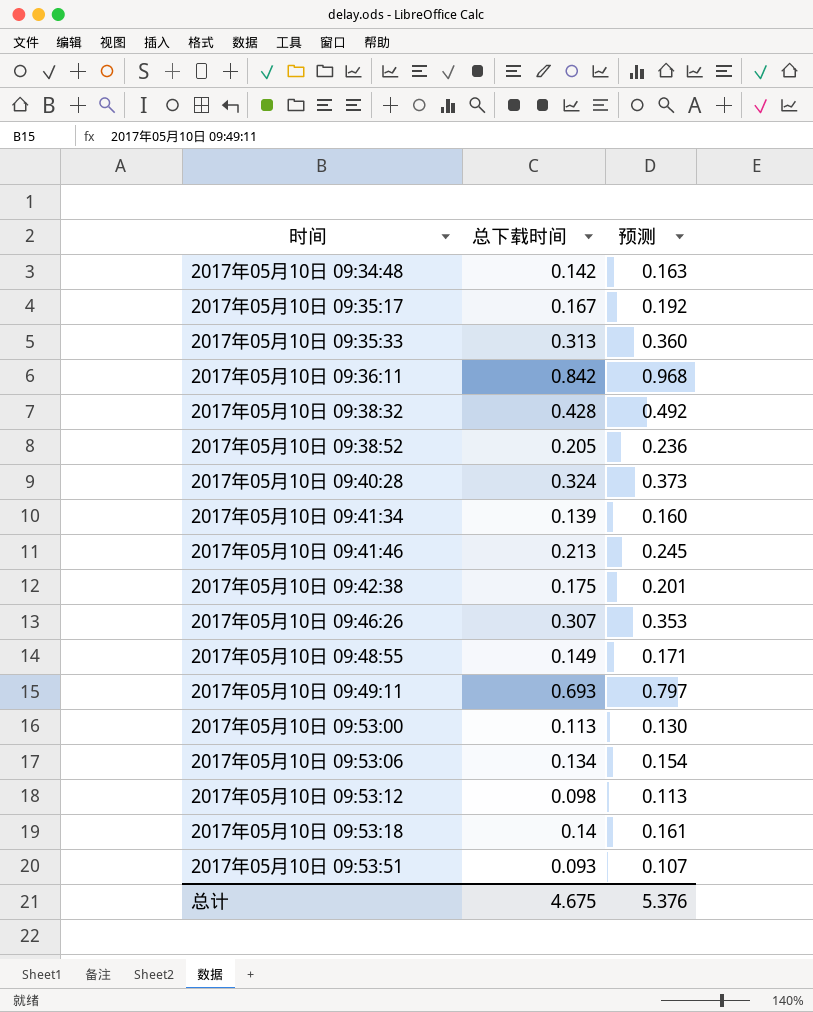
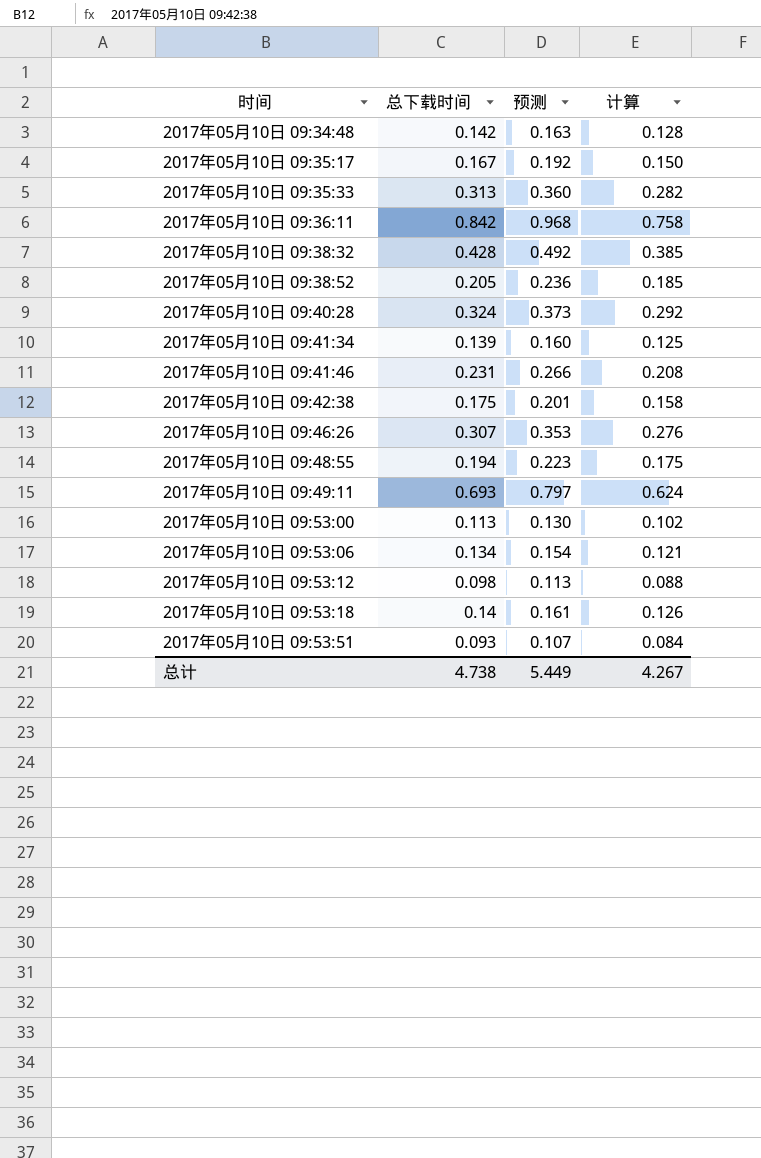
column 计算 | formula: none -> [总下载时间] * 0.9
2017年05月10日 09:41:46 | 总下载时间: 0.213 -> 0.231
2017年05月10日 09:41:46 | 预测: 0.245 -> 0.266
2017年05月10日 09:48:55 | 总下载时间: 0.149 -> 0.194
2017年05月10日 09:48:55 | 预测: 0.171 -> 0.223
总计 | 总下载时间: 4.675 -> 4.738
总计 | 预测: 5.376 -> 5.449

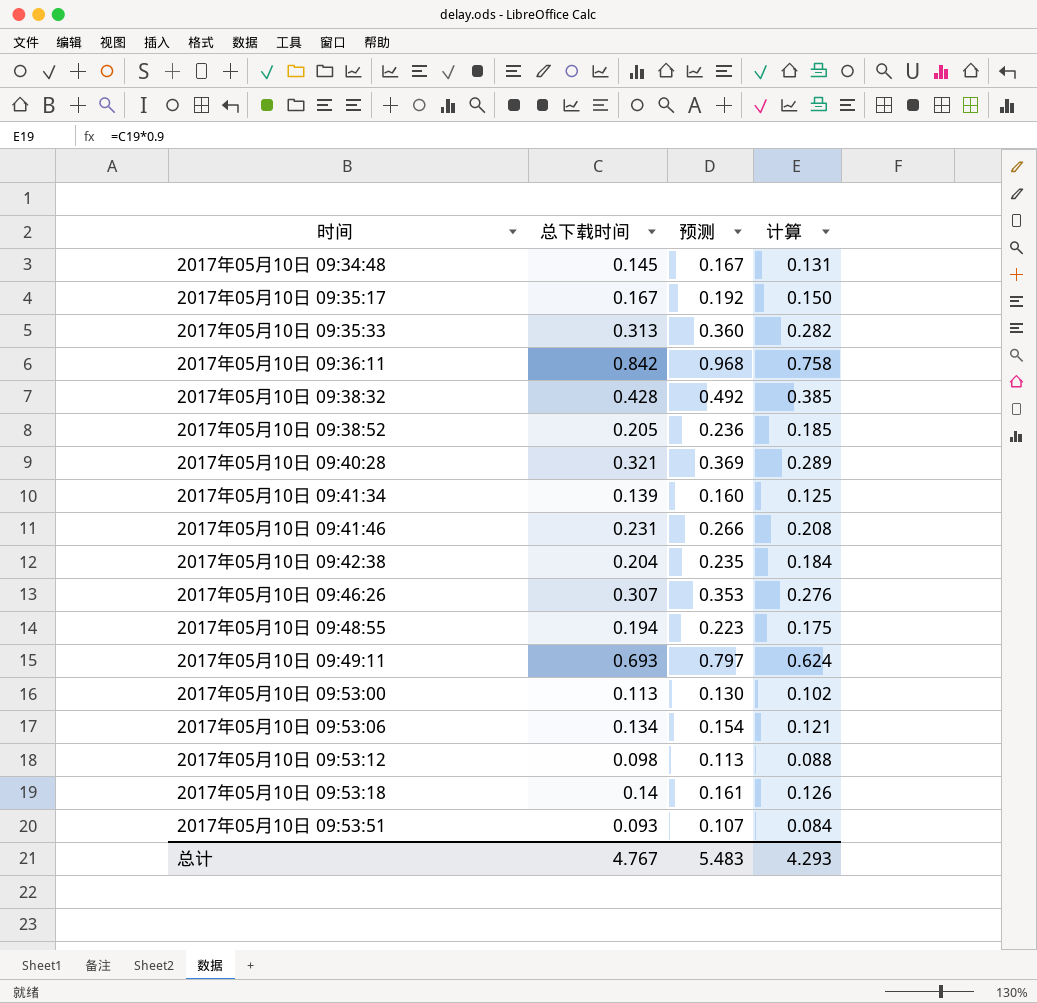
2017年05月10日 09:34:48 | 总下载时间: 0.142 -> 0.145
2017年05月10日 09:34:48 | 预测: 0.163 -> 0.167
2017年05月10日 09:34:48 | 计算: 0.128 -> 0.131
2017年05月10日 09:40:28 | 总下载时间: 0.324 -> 0.321
2017年05月10日 09:40:28 | 预测: 0.373 -> 0.369
2017年05月10日 09:40:28 | 计算: 0.292 -> 0.289
2017年05月10日 09:42:38 | 总下载时间: 0.175 -> 0.204
2017年05月10日 09:42:38 | 预测: 0.201 -> 0.235
2017年05月10日 09:42:38 | 计算: 0.158 -> 0.184
总计 | 总下载时间: 4.738 -> 4.767
总计 | 预测: 5.449 -> 5.483
总计 | 计算: 4.267 -> 4.293

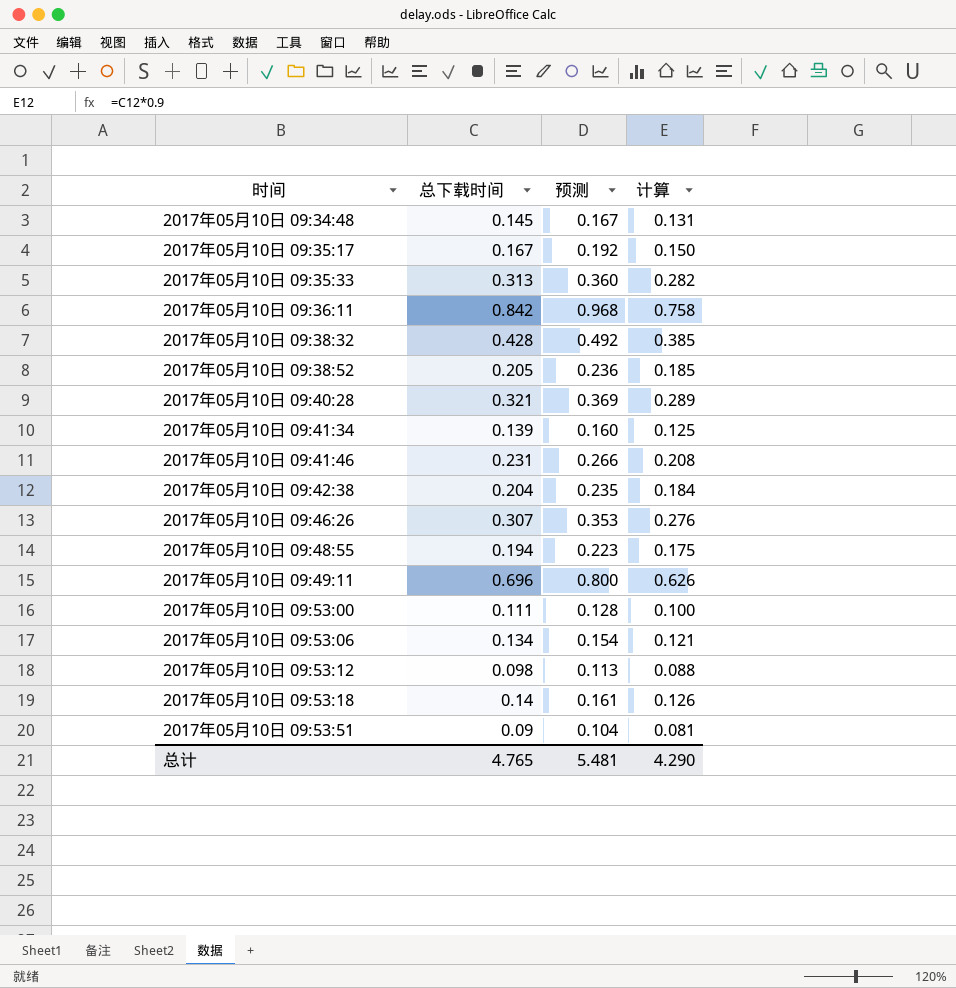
2017年05月10日 09:49:11 | 总下载时间: 0.693 -> 0.696
2017年05月10日 09:49:11 | 预测: 0.797 -> 0.800
2017年05月10日 09:49:11 | 计算: 0.624 -> 0.626
2017年05月10日 09:53:00 | 总下载时间: 0.113 -> 0.111
2017年05月10日 09:53:00 | 预测: 0.130 -> 0.128
2017年05月10日 09:53:00 | 计算: 0.102 -> 0.100
2017年05月10日 09:53:51 | 总下载时间: 0.093 -> 0.09
2017年05月10日 09:53:51 | 预测: 0.107 -> 0.104
2017年05月10日 09:53:51 | 计算: 0.084 -> 0.081
总计 | 总下载时间: 4.767 -> 4.765
总计 | 预测: 5.483 -> 5.481
总计 | 计算: 4.293 -> 4.290

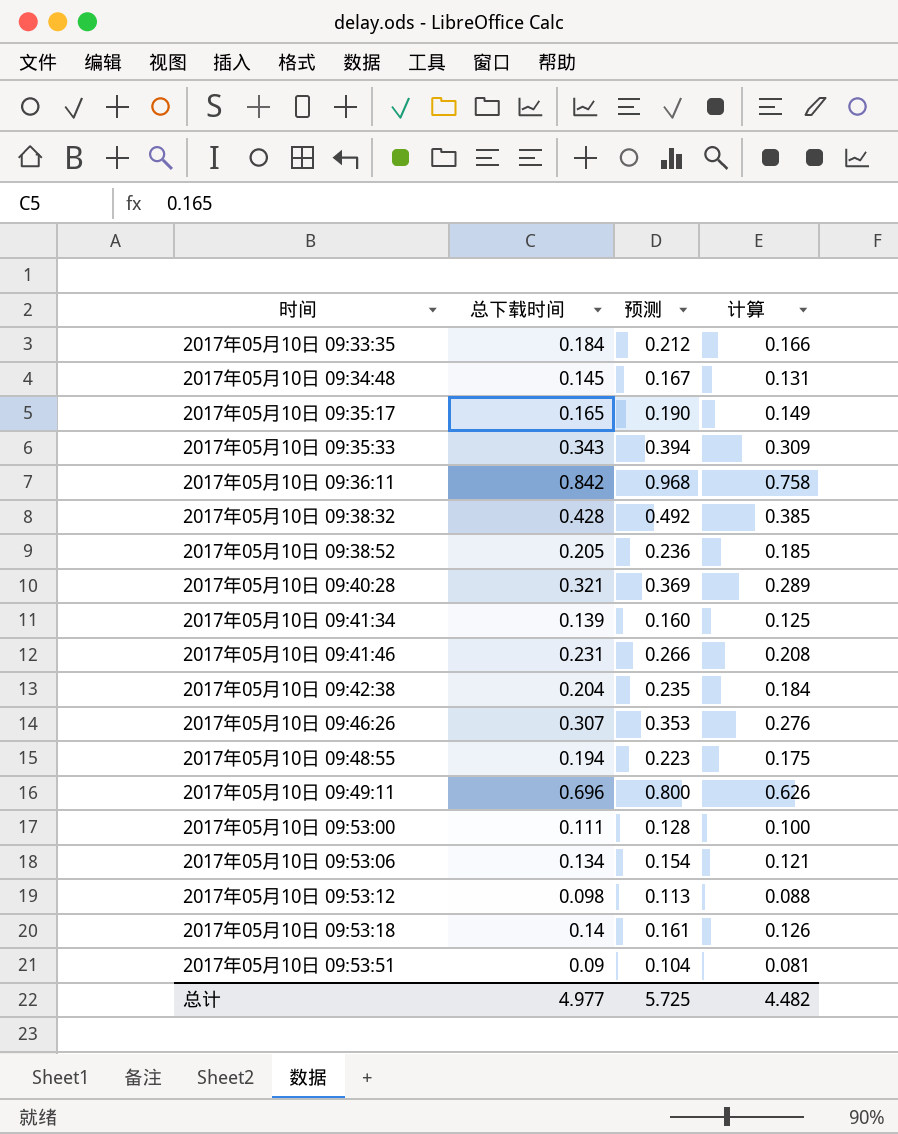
row 2017年05月10日 09:33:35: none -> 0.184 | 0.212 | 0.166
2017年05月10日 09:35:17 | 总下载时间: 0.167 -> 0.165
2017年05月10日 09:35:17 | 预测: 0.192 -> 0.190
2017年05月10日 09:35:17 | 计算: 0.150 -> 0.149
2017年05月10日 09:35:33 | 总下载时间: 0.313 -> 0.343
2017年05月10日 09:35:33 | 预测: 0.360 -> 0.394
2017年05月10日 09:35:33 | 计算: 0.282 -> 0.309
总计 | 总下载时间: 4.765 -> 4.977
总计 | 预测: 5.481 -> 5.725
总计 | 计算: 4.290 -> 4.482

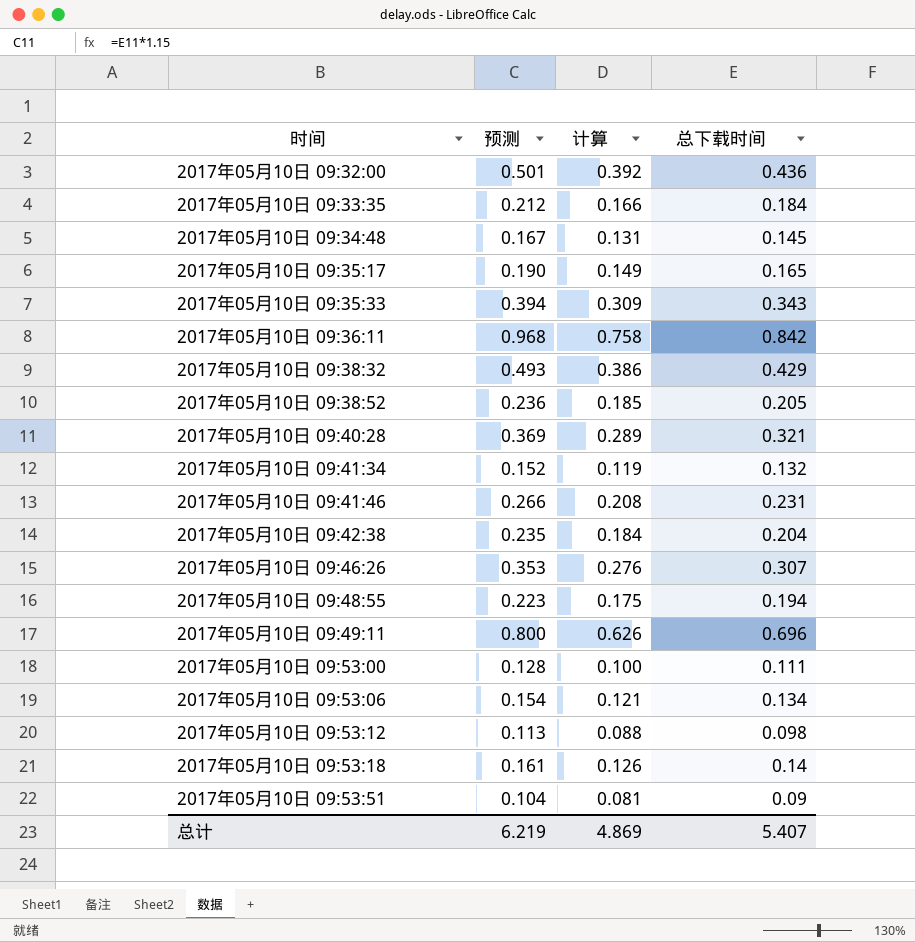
column 总下载时间 | position: 2 -> 4
row 2017年05月10日 09:32:00: none -> 0.501 | 0.392 | 0.436
2017年05月10日 09:38:32 | 预测: 0.492 -> 0.493
2017年05月10日 09:38:32 | 计算: 0.385 -> 0.386
2017年05月10日 09:38:32 | 总下载时间: 0.428 -> 0.429
2017年05月10日 09:41:34 | 预测: 0.160 -> 0.152
2017年05月10日 09:41:34 | 计算: 0.125 -> 0.119
2017年05月10日 09:41:34 | 总下载时间: 0.139 -> 0.132
总计 | 预测: 5.725 -> 6.219
总计 | 计算: 4.482 -> 4.869
总计 | 总下载时间: 4.977 -> 5.407

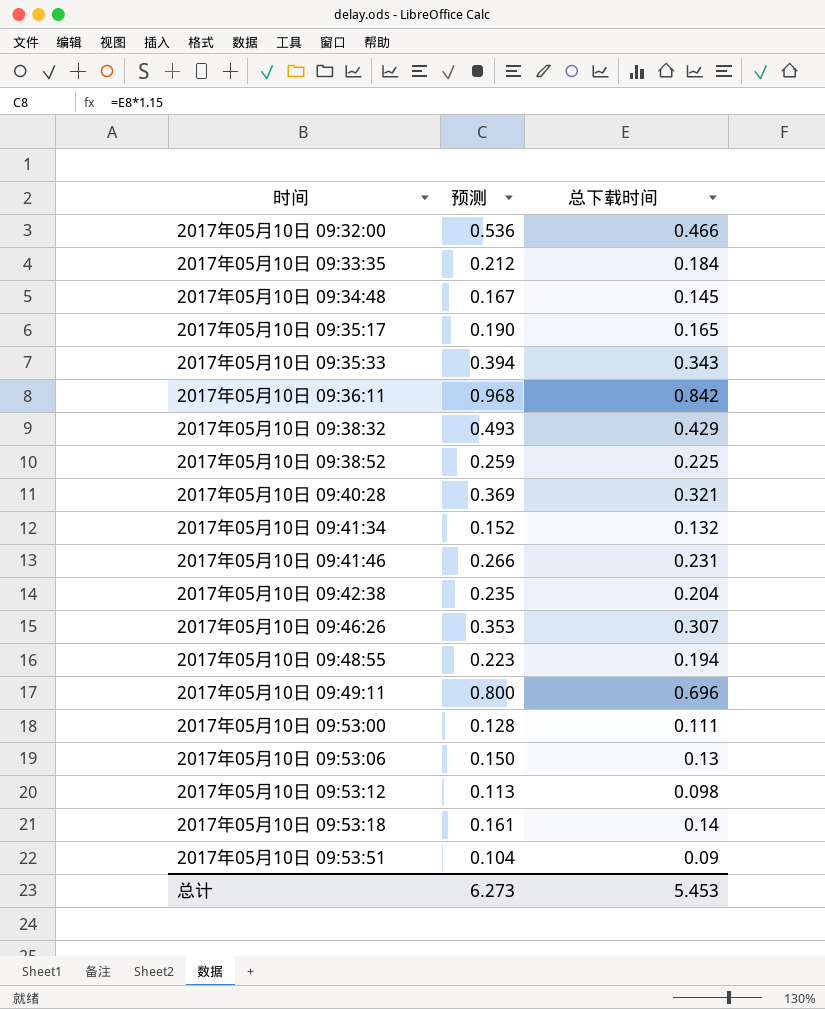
column 计算 | formula: [总下载时间] * 0.9 -> none
2017年05月10日 09:32:00 | 预测: 0.501 -> 0.536
2017年05月10日 09:32:00 | 总下载时间: 0.436 -> 0.466
2017年05月10日 09:38:52 | 预测: 0.236 -> 0.259
2017年05月10日 09:38:52 | 总下载时间: 0.205 -> 0.225
2017年05月10日 09:53:06 | 预测: 0.154 -> 0.150
2017年05月10日 09:53:06 | 总下载时间: 0.134 -> 0.13
总计 | 预测: 6.219 -> 6.273
总计 | 总下载时间: 5.407 -> 5.453

